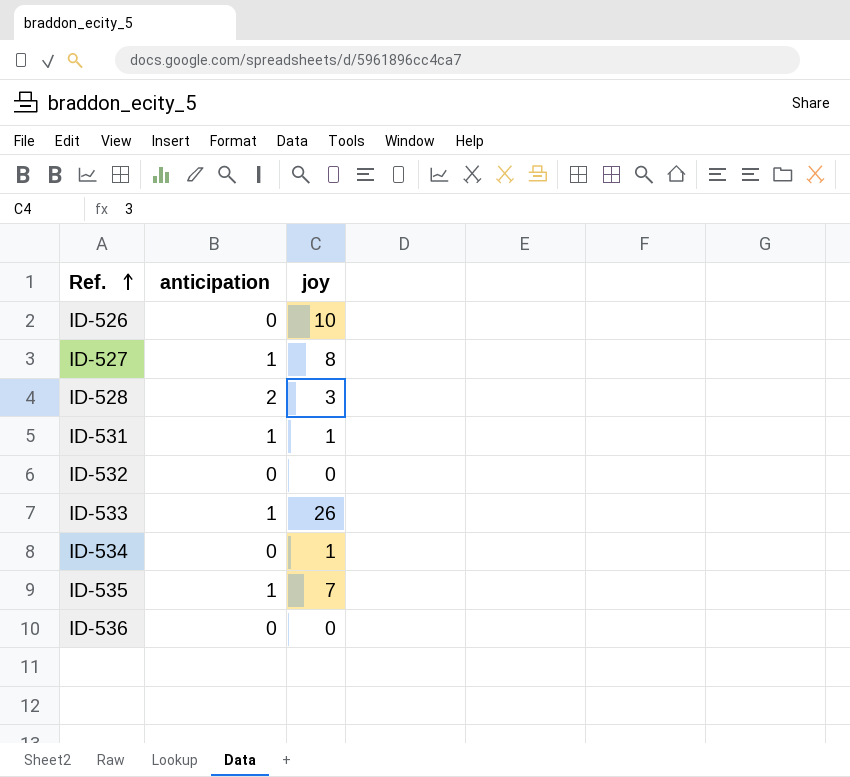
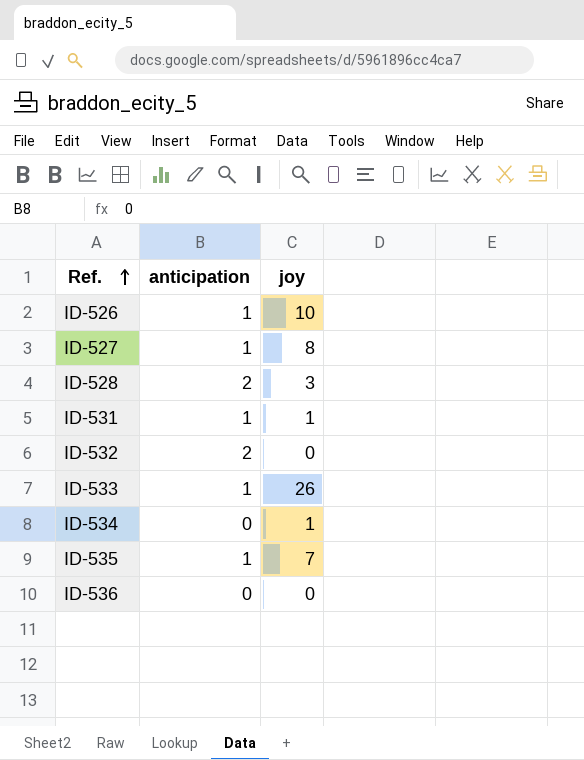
ID-526 | anticipation: 0 -> 1
ID-532 | anticipation: 0 -> 2

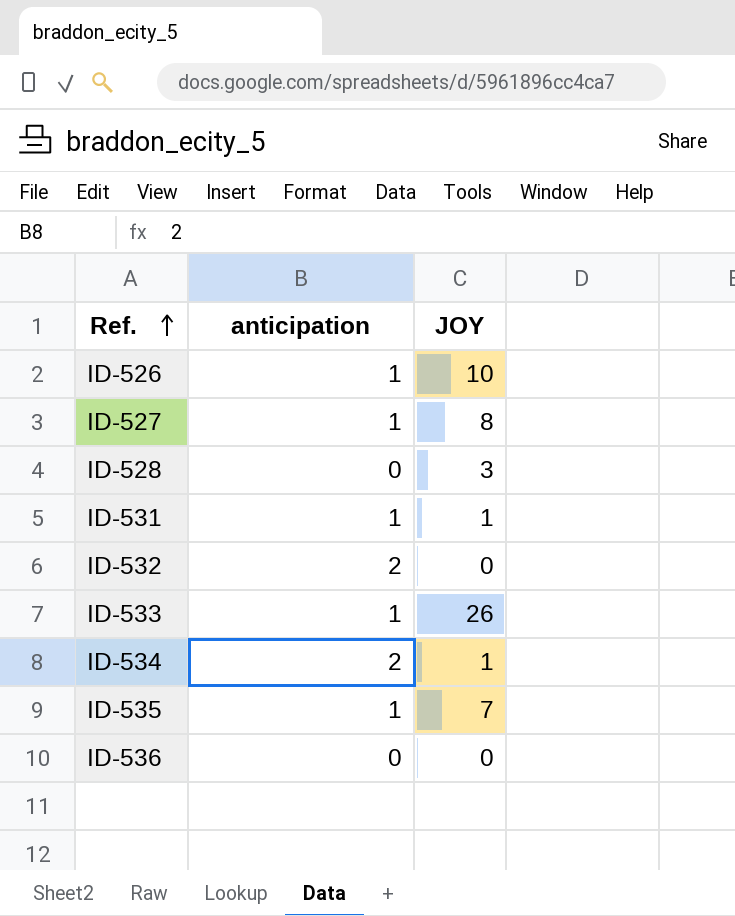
column name: joy -> JOY
ID-528 | anticipation: 2 -> 0
ID-534 | anticipation: 0 -> 2

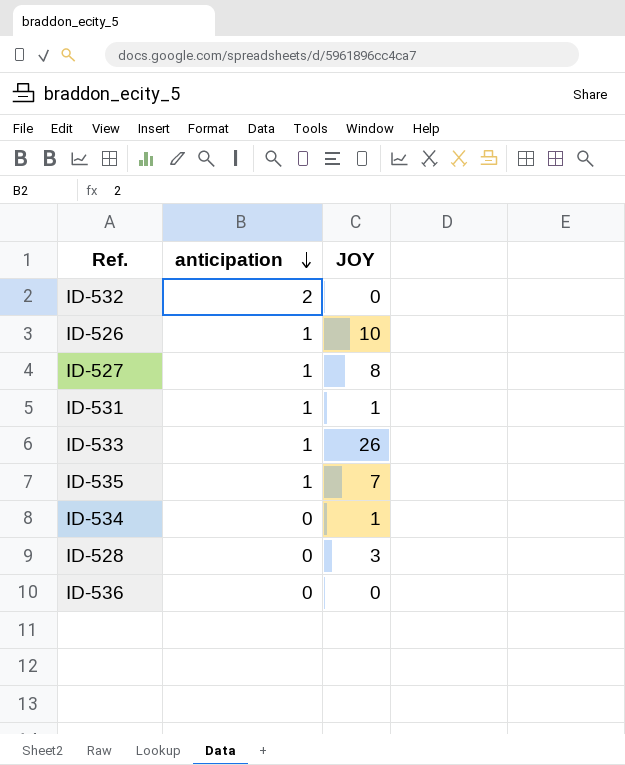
row order: Ref. ascending -> anticipation descending
ID-534 | anticipation: 2 -> 0

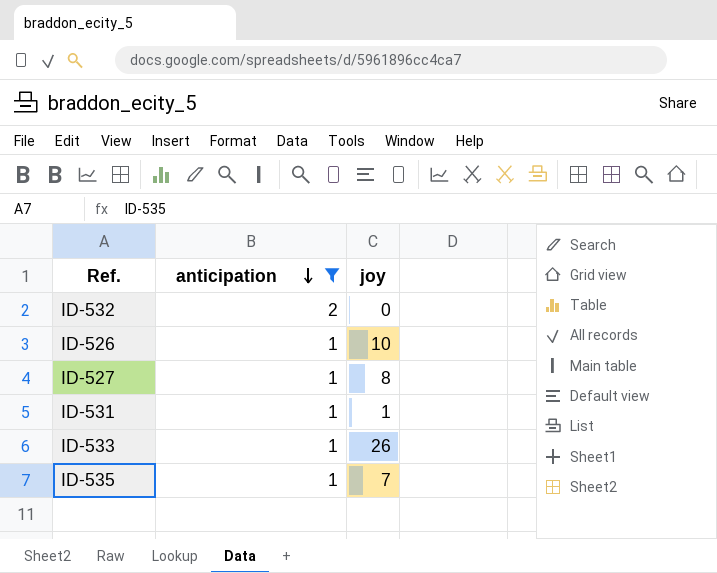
filter: none -> anticipation != 0
column name: JOY -> joy

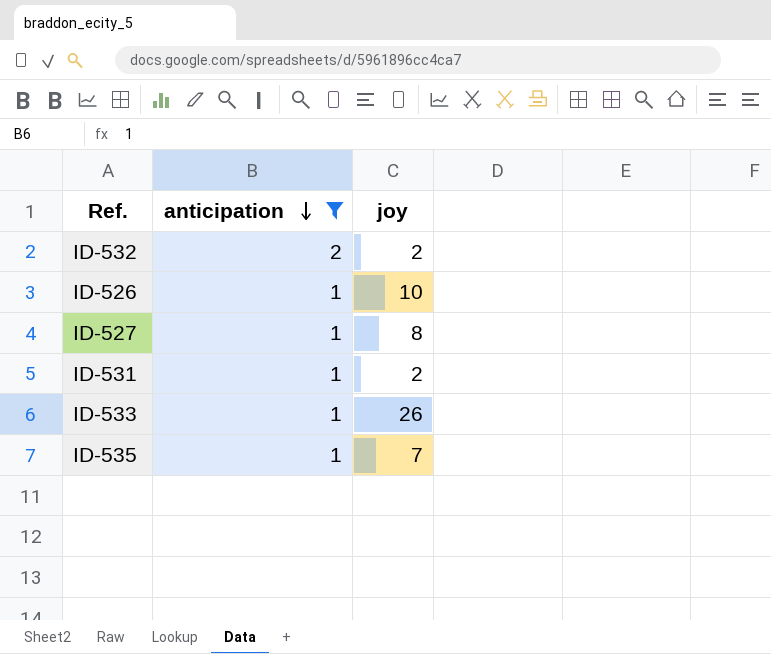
ID-532 | joy: 0 -> 2
ID-531 | joy: 1 -> 2

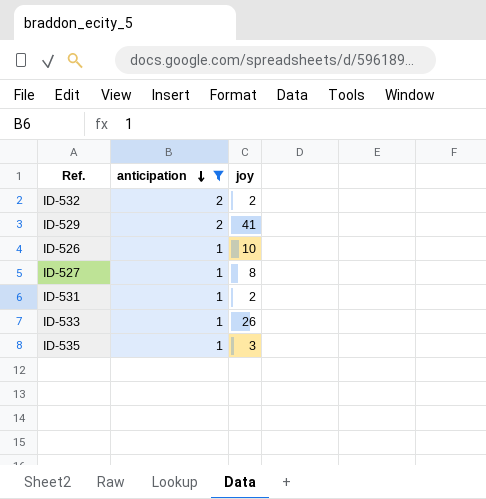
row ID-529: none -> 2 | 41
ID-535 | joy: 7 -> 3

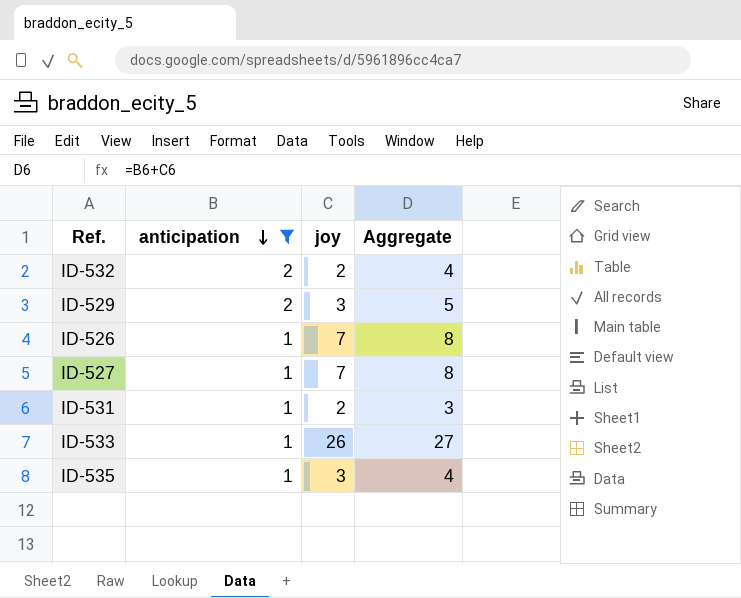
column Aggregate | formula: none -> [anticipation] + [joy]
ID-529 | joy: 41 -> 3
ID-526 | joy: 10 -> 7
ID-527 | joy: 8 -> 7

